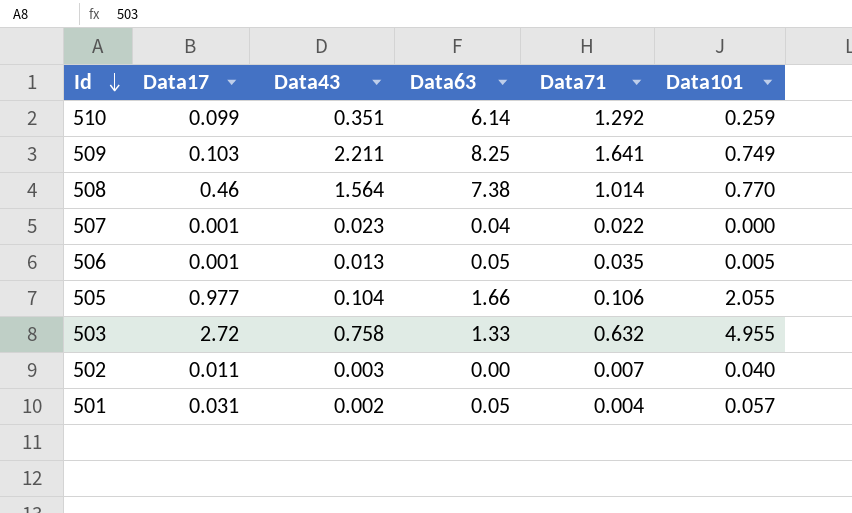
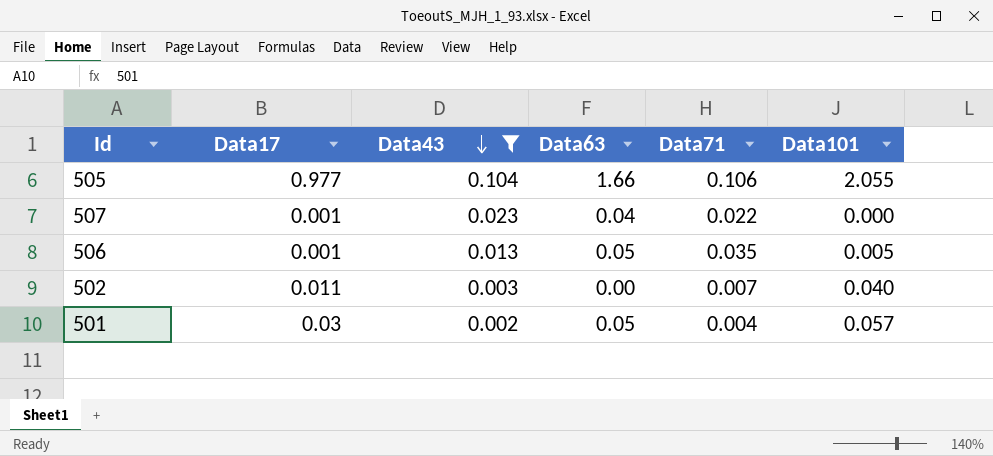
filter: none -> Data43 <= 0.104
row order: Id descending -> Data43 descending
501 | Data17: 0.031 -> 0.03

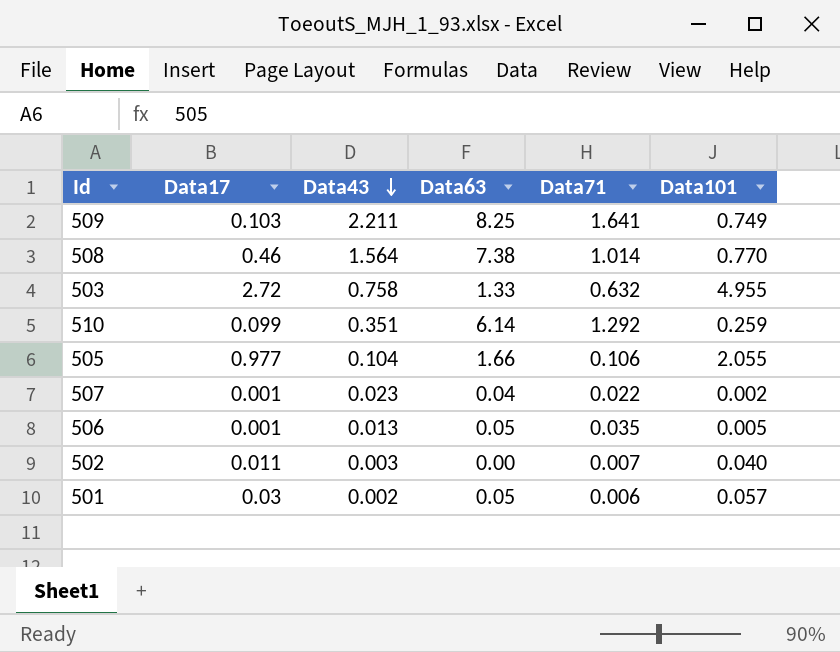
filter: Data43 <= 0.104 -> none
507 | Data101: 0.000 -> 0.002
501 | Data71: 0.004 -> 0.006

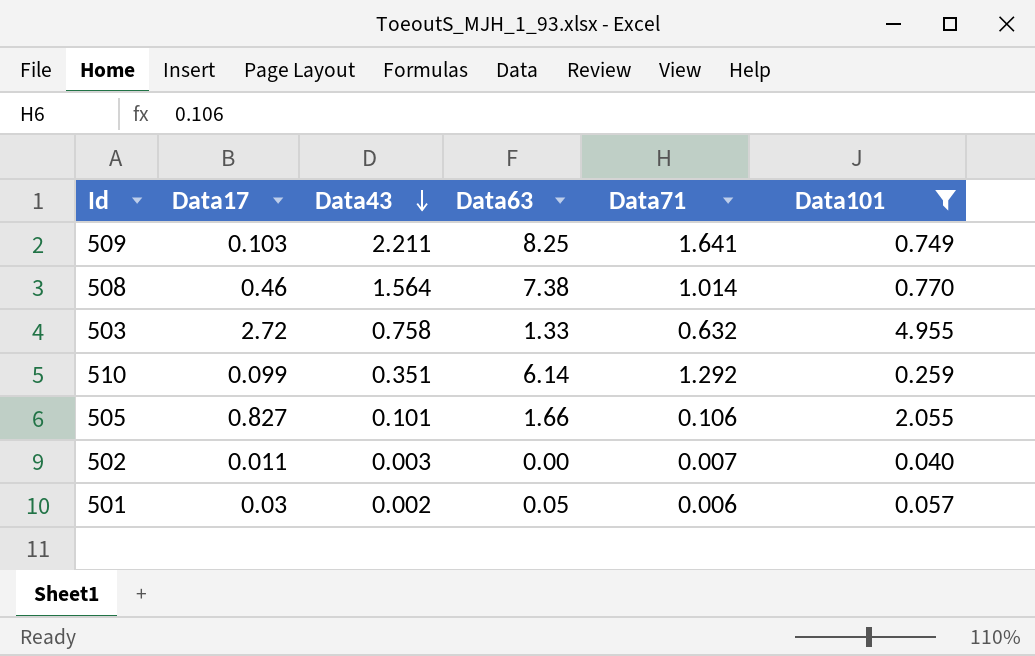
filter: none -> Data101 >= 0.040
505 | Data17: 0.977 -> 0.827
505 | Data43: 0.104 -> 0.101

